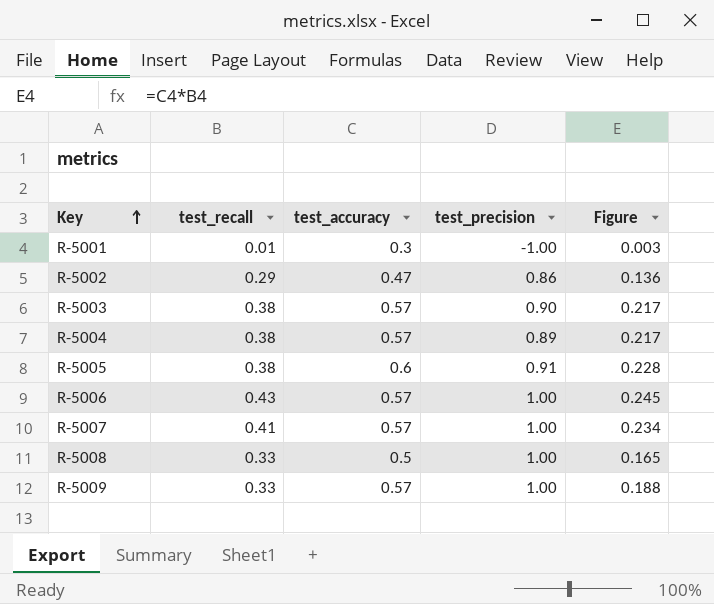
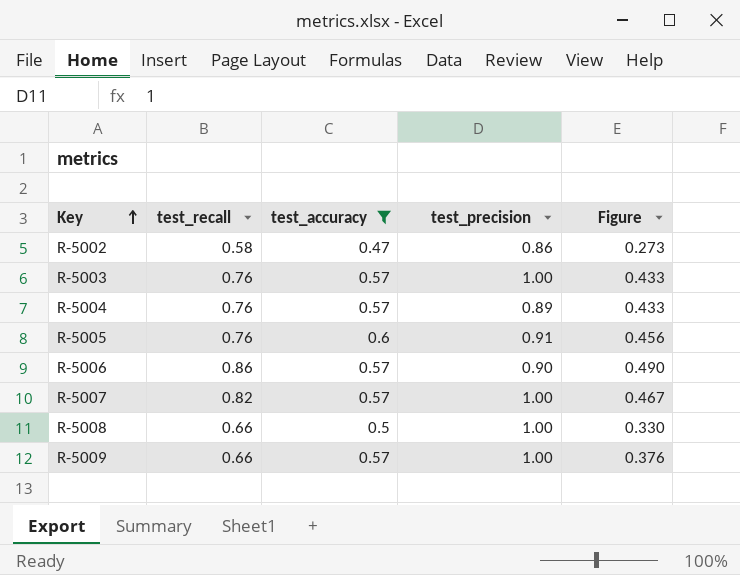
filter: none -> test_accuracy != 0.3
R-5002 | test_recall: 0.29 -> 0.58
R-5002 | Figure: 0.136 -> 0.273
R-5003 | test_recall: 0.38 -> 0.76
R-5003 | test_precision: 0.90 -> 1.00
R-5003 | Figure: 0.217 -> 0.433
R-5004 | test_recall: 0.38 -> 0.76
R-5004 | Figure: 0.217 -> 0.433
R-5005 | test_recall: 0.38 -> 0.76
R-5005 | Figure: 0.228 -> 0.456
R-5006 | test_recall: 0.43 -> 0.86
R-5006 | test_precision: 1.00 -> 0.90
R-5006 | Figure: 0.245 -> 0.490
R-5007 | test_recall: 0.41 -> 0.82
R-5007 | Figure: 0.234 -> 0.467
R-5008 | test_recall: 0.33 -> 0.66
R-5008 | Figure: 0.165 -> 0.330
R-5009 | test_recall: 0.33 -> 0.66
R-5009 | Figure: 0.188 -> 0.376

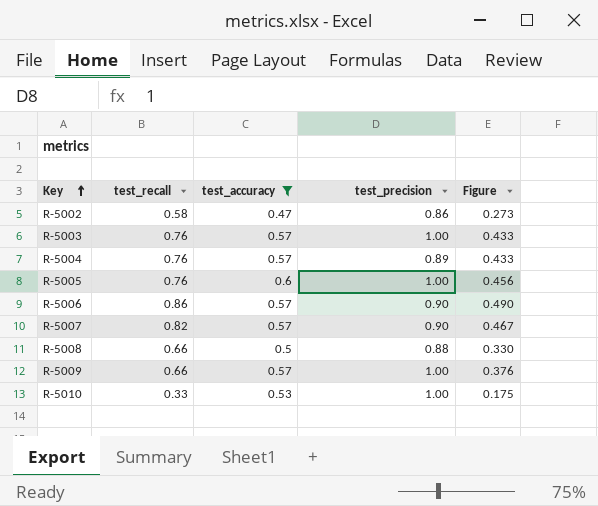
R-5005 | test_precision: 0.91 -> 1.00
R-5007 | test_precision: 1.00 -> 0.90
R-5008 | test_precision: 1.00 -> 0.88
row R-5010: none -> 0.33 | 0.53 | 1.00 | 0.175

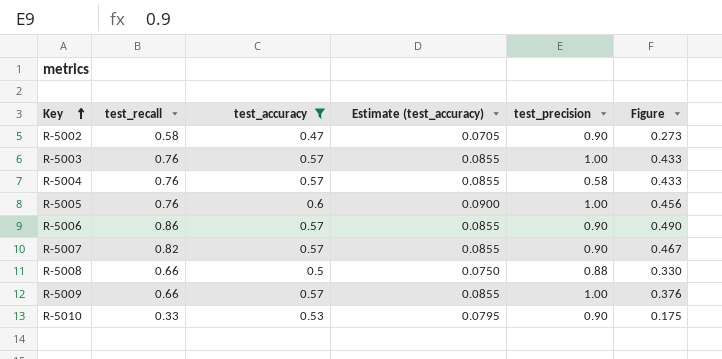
column Estimate (test_accuracy) | formula: none -> [test_accuracy] * 0.15
R-5002 | test_precision: 0.86 -> 0.90
R-5004 | test_precision: 0.89 -> 0.58
R-5010 | test_precision: 1.00 -> 0.90

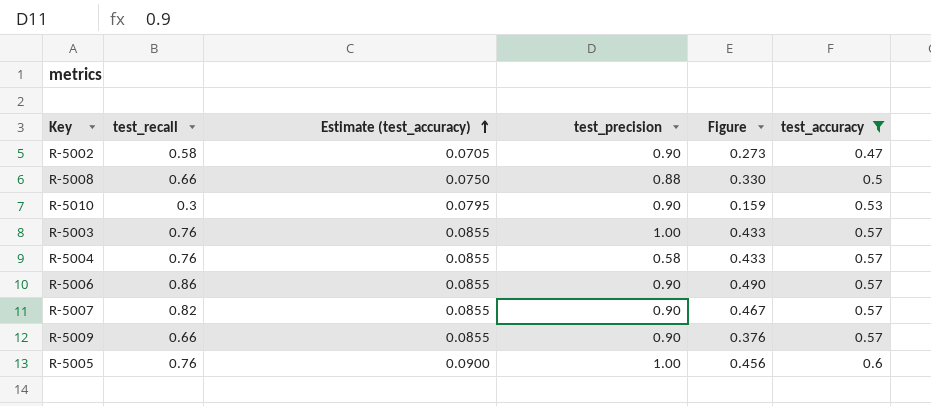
row order: Key ascending -> Estimate (test_accuracy) ascending
column test_accuracy | position: 3 -> 6
R-5010 | test_recall: 0.33 -> 0.3
R-5010 | Figure: 0.175 -> 0.159
R-5009 | test_precision: 1.00 -> 0.90

